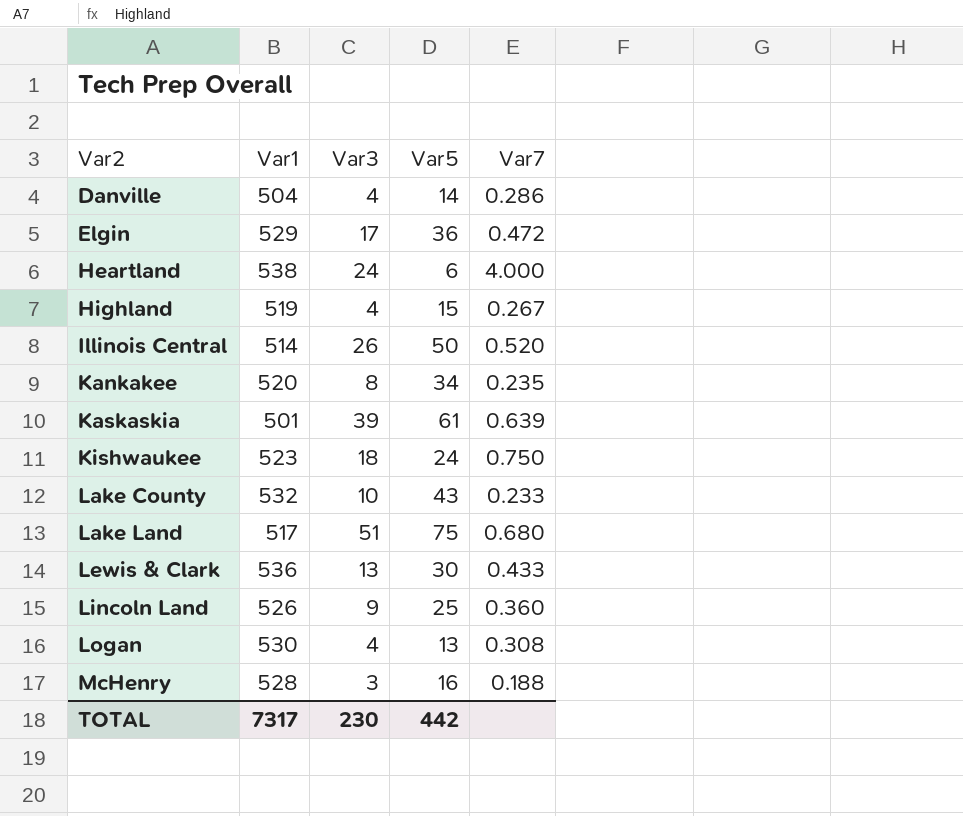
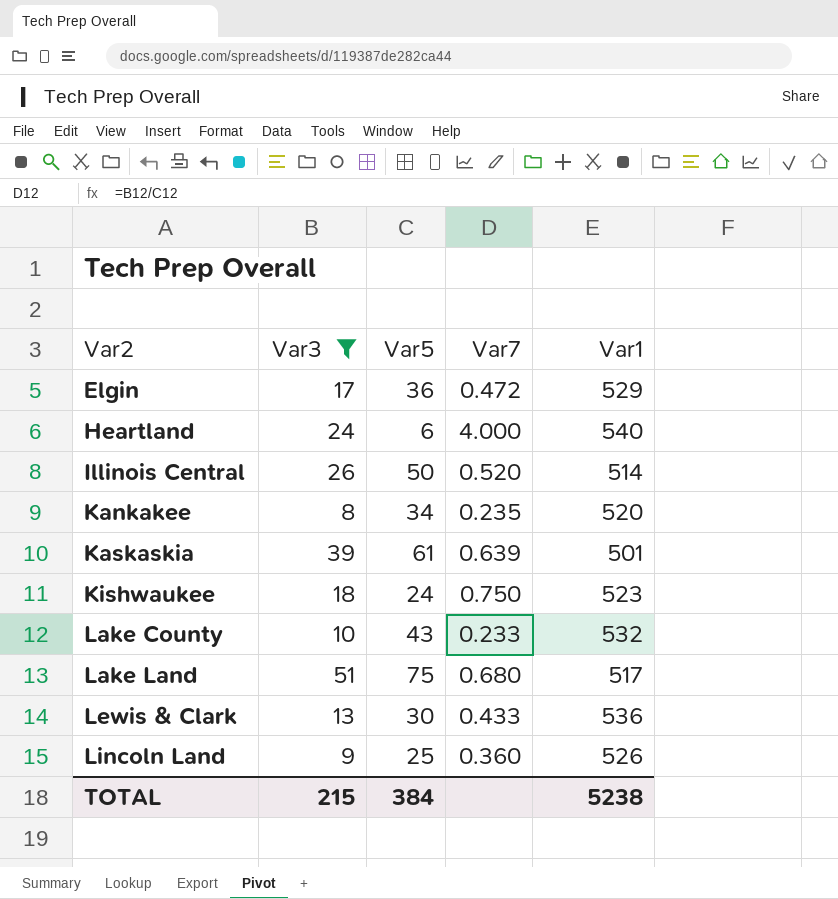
filter: none -> Var3 >= 8
column Var1 | position: 2 -> 5
Heartland | Var1: 538 -> 540
TOTAL | Var3: 230 -> 215
TOTAL | Var5: 442 -> 384
TOTAL | Var1: 7317 -> 5238

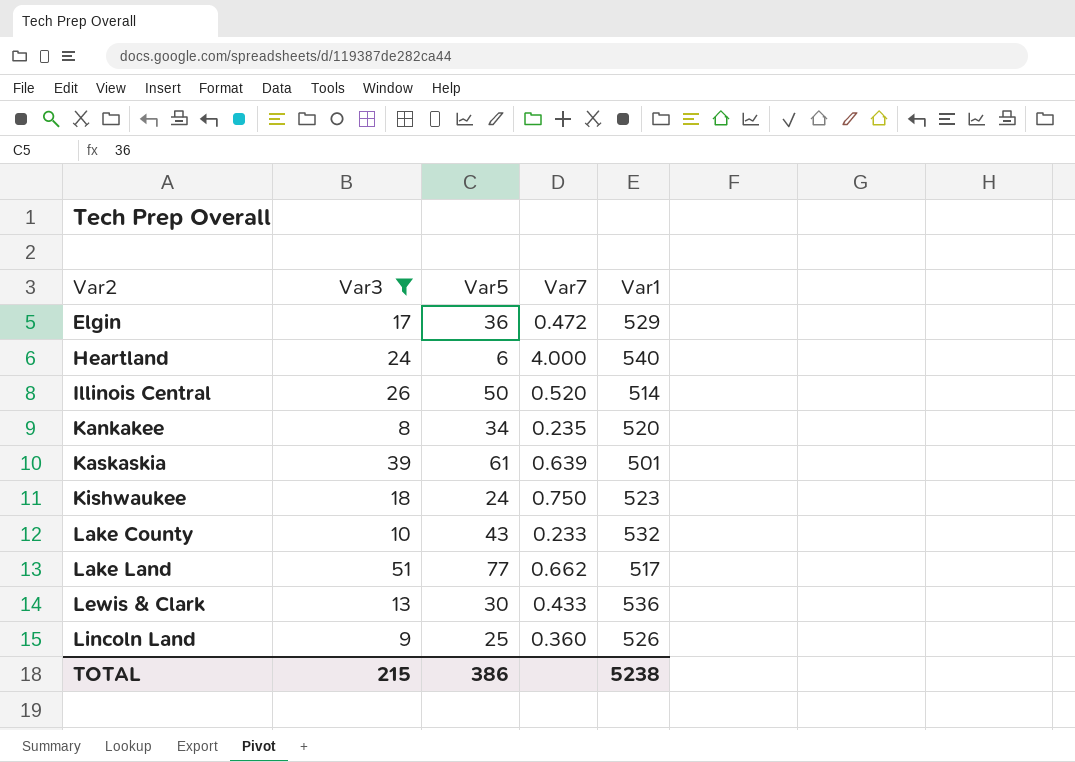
Lake Land | Var5: 75 -> 77
Lake Land | Var7: 0.680 -> 0.662
TOTAL | Var5: 384 -> 386

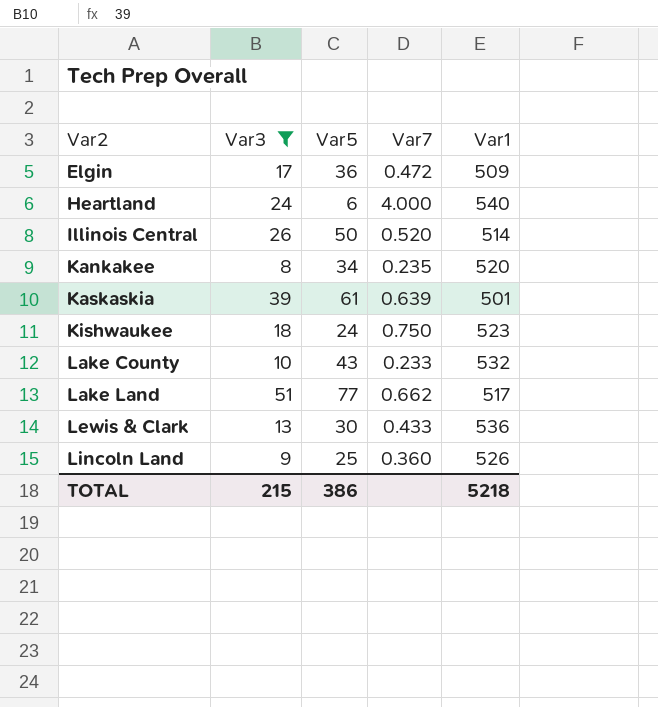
Elgin | Var1: 529 -> 509
TOTAL | Var1: 5238 -> 5218

